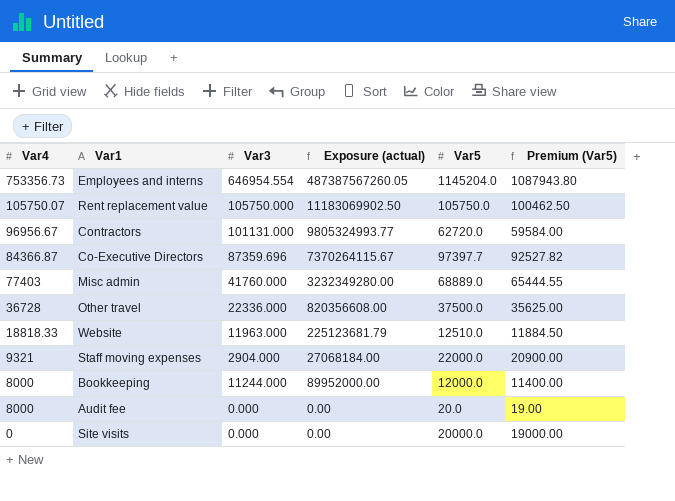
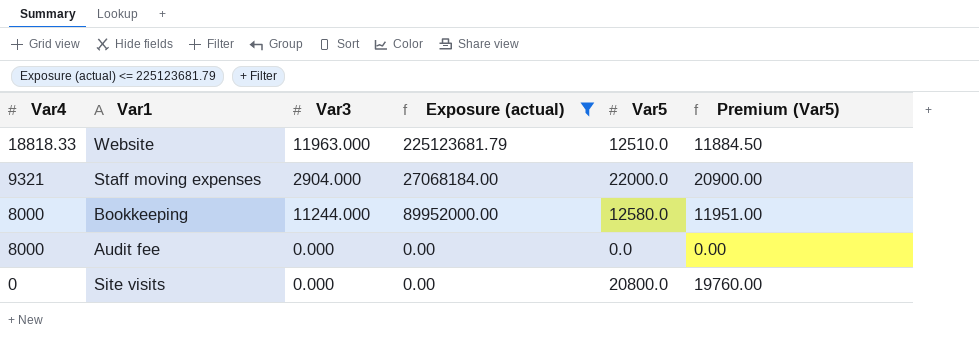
filter: none -> Exposure (actual) <= 225123681.79
Bookkeeping | Var5: 12000.0 -> 12580.0
Bookkeeping | Premium (Var5): 11400.00 -> 11951.00
Audit fee | Var5: 20.0 -> 0.0
Audit fee | Premium (Var5): 19.00 -> 0.00
Site visits | Var5: 20000.0 -> 20800.0
Site visits | Premium (Var5): 19000.00 -> 19760.00

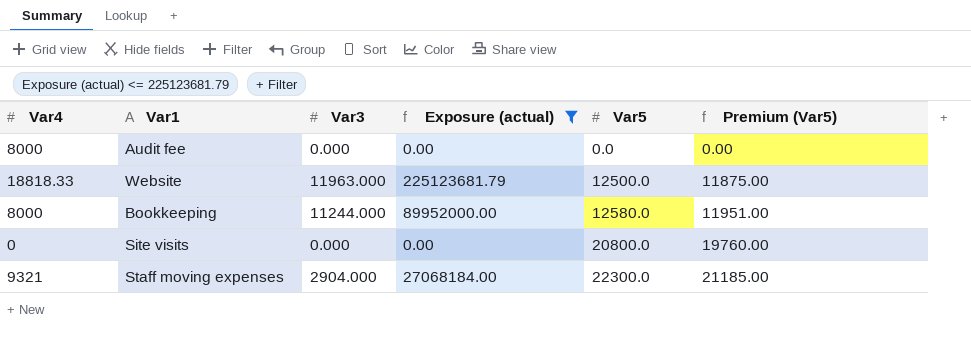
row order: Var4 descending -> Var5 ascending
Website | Var5: 12510.0 -> 12500.0
Website | Premium (Var5): 11884.50 -> 11875.00
Staff moving expenses | Var5: 22000.0 -> 22300.0
Staff moving expenses | Premium (Var5): 20900.00 -> 21185.00

